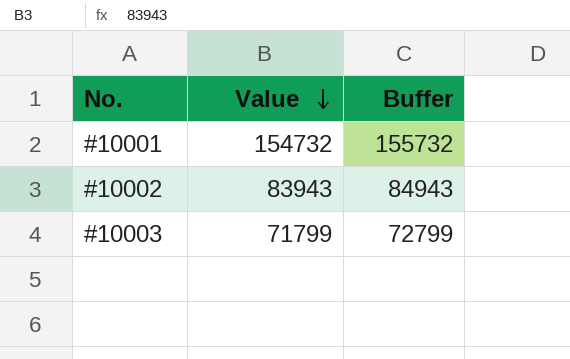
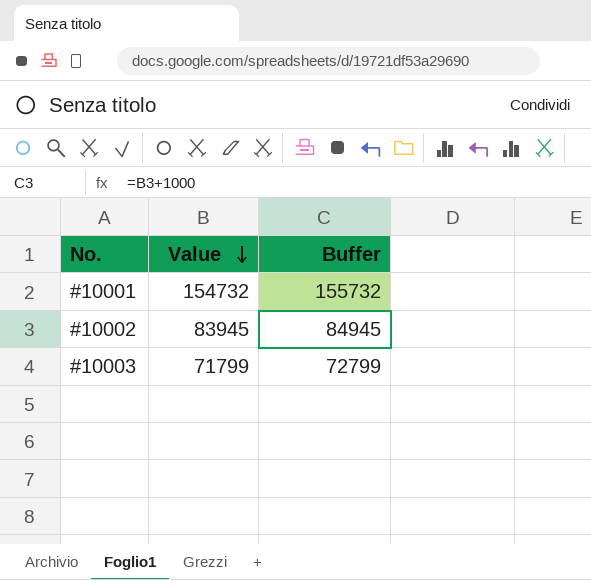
#10002 | Value: 83943 -> 83945
#10002 | Buffer: 84943 -> 84945

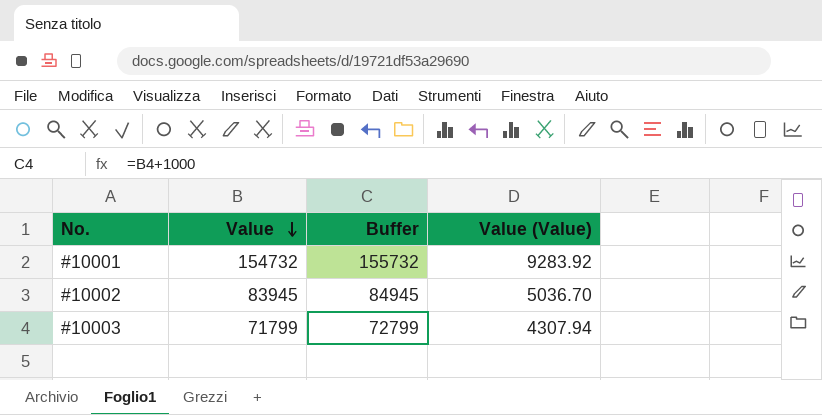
column Value (Value) | formula: none -> [Value] * 0.06

